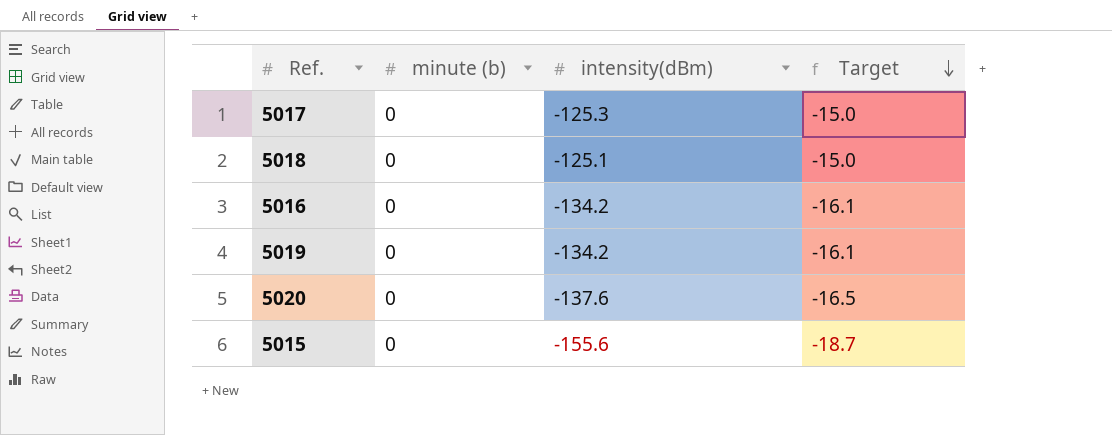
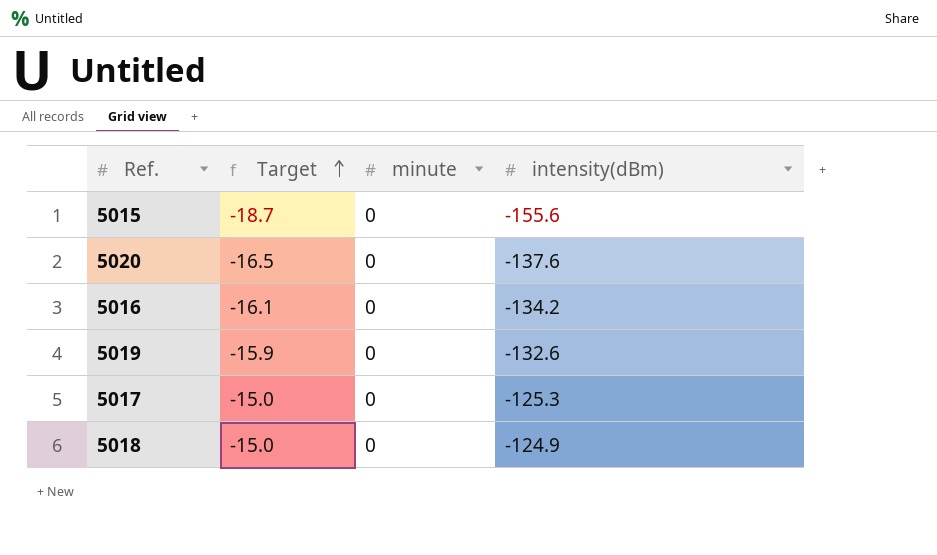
row order: Target descending -> Target ascending
column Target | position: 4 -> 2
column name: minute (b) -> minute
5019 | Target: -16.1 -> -15.9
5019 | intensity(dBm): -134.2 -> -132.6
5018 | intensity(dBm): -125.1 -> -124.9

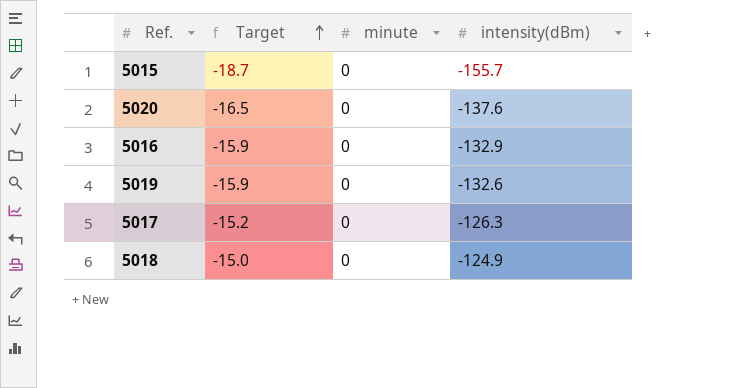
5015 | intensity(dBm): -155.6 -> -155.7
5016 | Target: -16.1 -> -15.9
5016 | intensity(dBm): -134.2 -> -132.9
5017 | Target: -15.0 -> -15.2
5017 | intensity(dBm): -125.3 -> -126.3

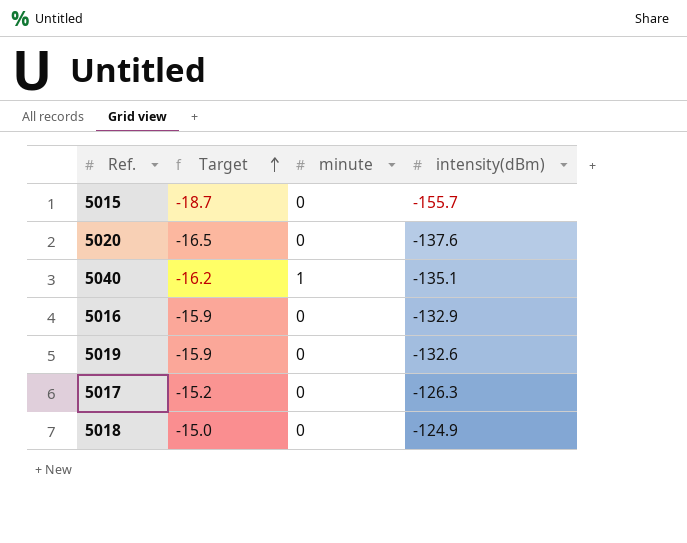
row 5040: none -> -16.2 | 1 | -135.1

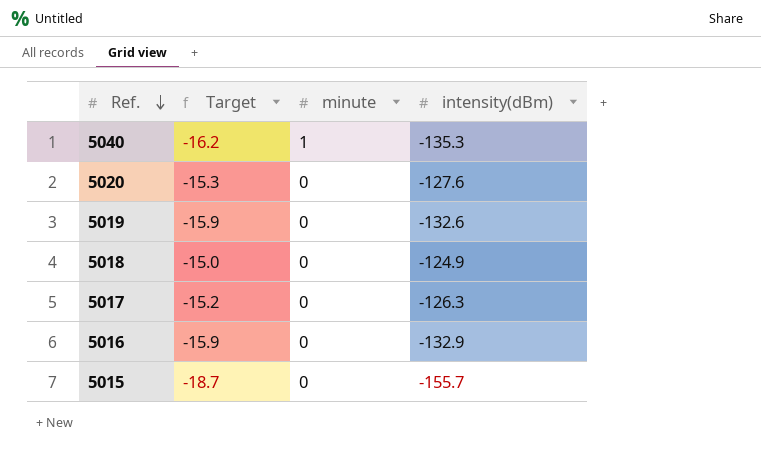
row order: Target ascending -> Ref. descending
5040 | intensity(dBm): -135.1 -> -135.3
5020 | Target: -16.5 -> -15.3
5020 | intensity(dBm): -137.6 -> -127.6

